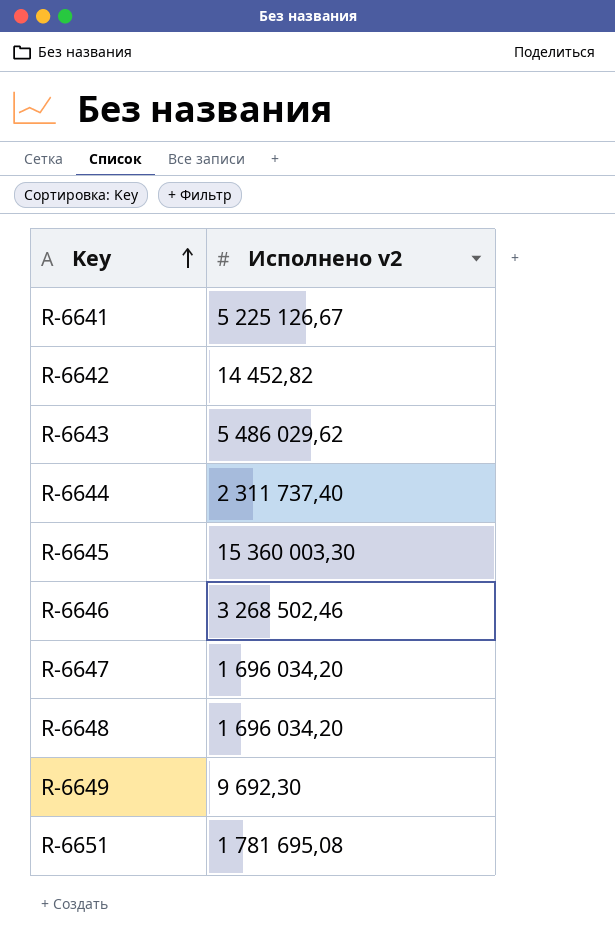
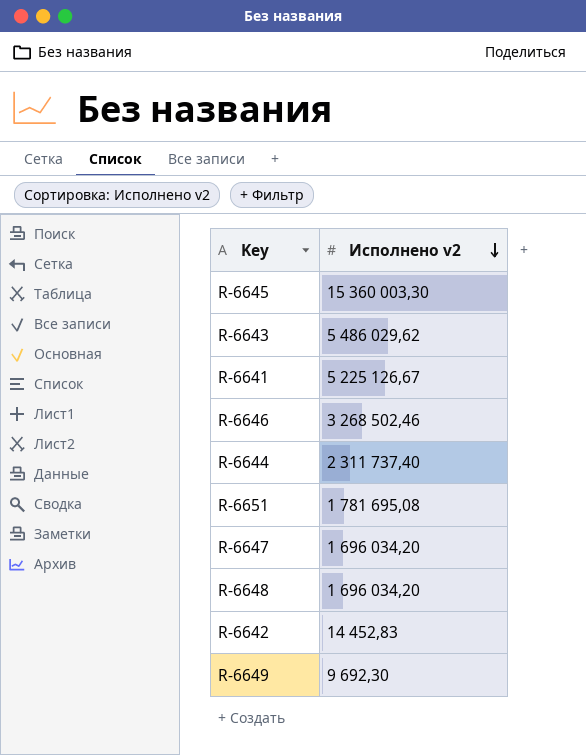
row order: Key ascending -> Исполнено v2 descending
R-6642 | Исполнено v2: 14 452,82 -> 14 452,83

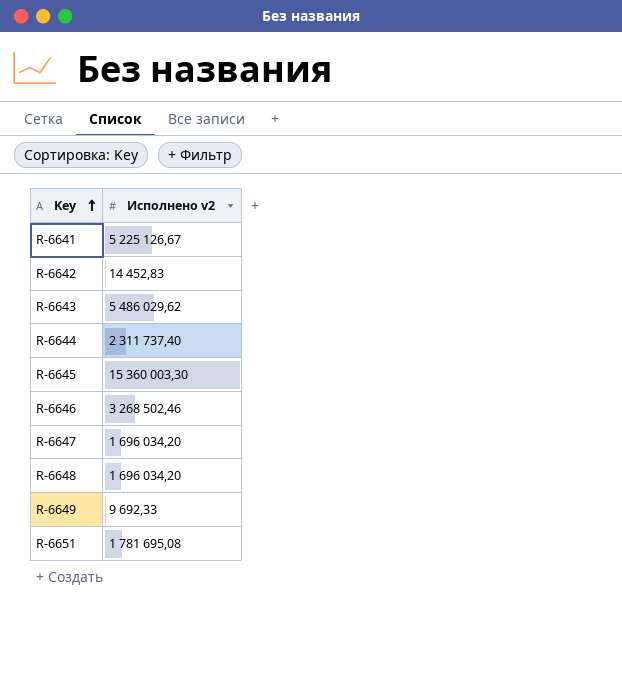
row order: Исполнено v2 descending -> Key ascending
R-6649 | Исполнено v2: 9 692,30 -> 9 692,33

